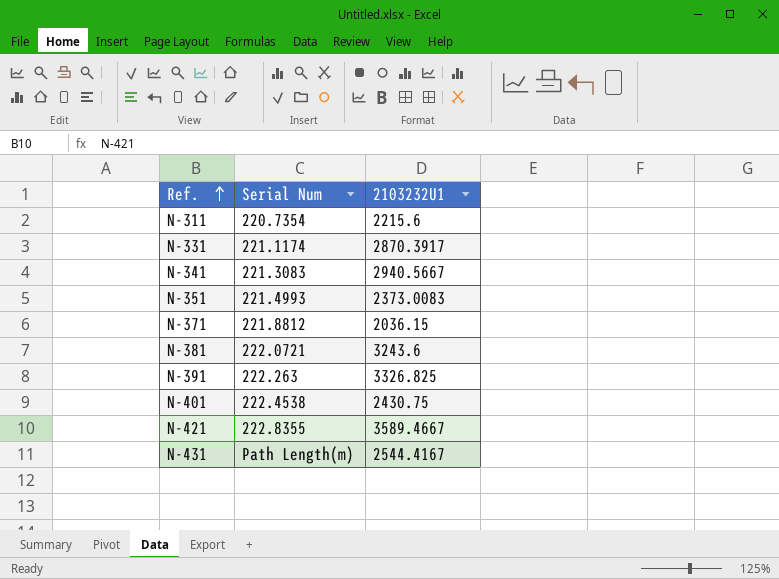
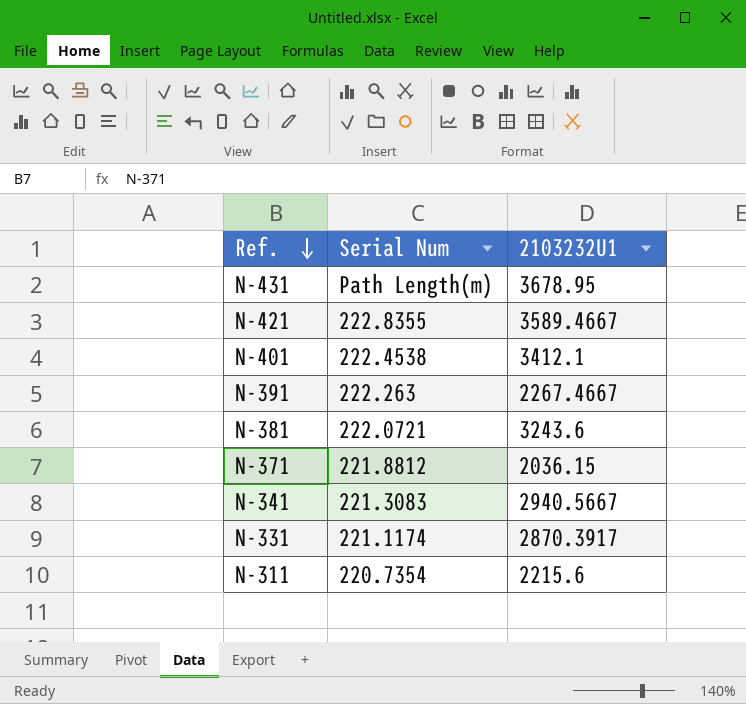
row order: Ref. ascending -> Ref. descending
row N-351: 221.4993 | 2373.0083 -> none
N-431 | 2103232U1: 2544.4167 -> 3678.95
N-401 | 2103232U1: 2430.75 -> 3412.1
N-391 | 2103232U1: 3326.825 -> 2267.4667

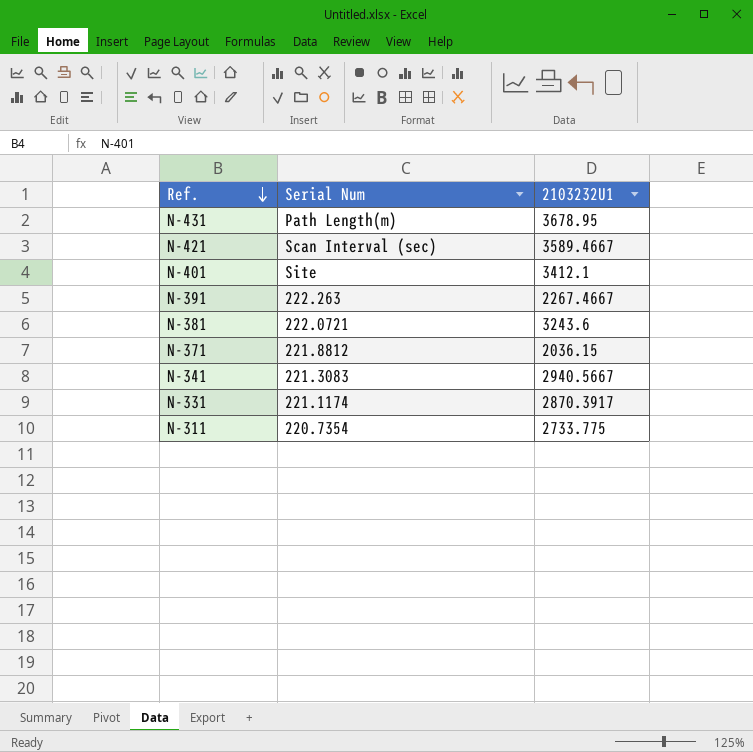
N-421 | Serial Num: 222.8355 -> Scan Interval (sec)
N-401 | Serial Num: 222.4538 -> Site
N-311 | 2103232U1: 2215.6 -> 2733.775

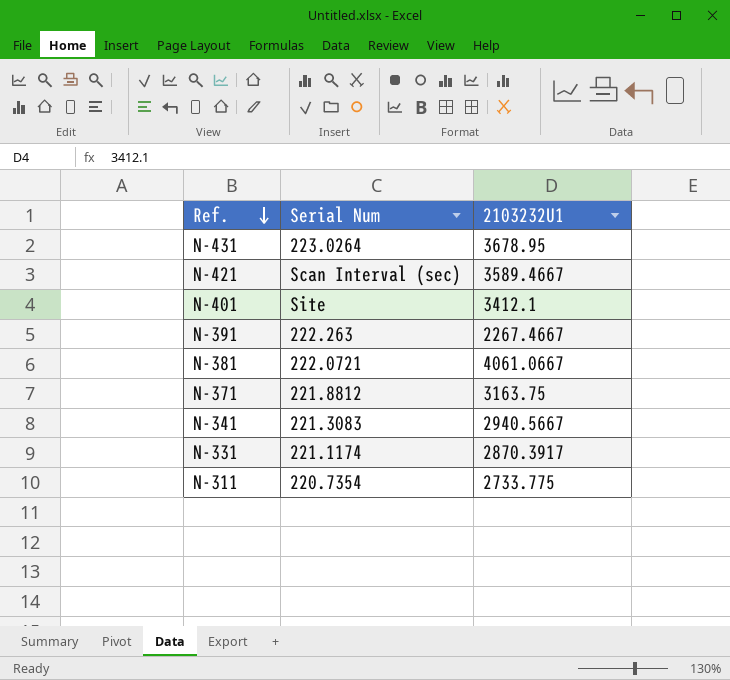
N-431 | Serial Num: Path Length(m) -> 223.0264
N-381 | 2103232U1: 3243.6 -> 4061.0667
N-371 | 2103232U1: 2036.15 -> 3163.75

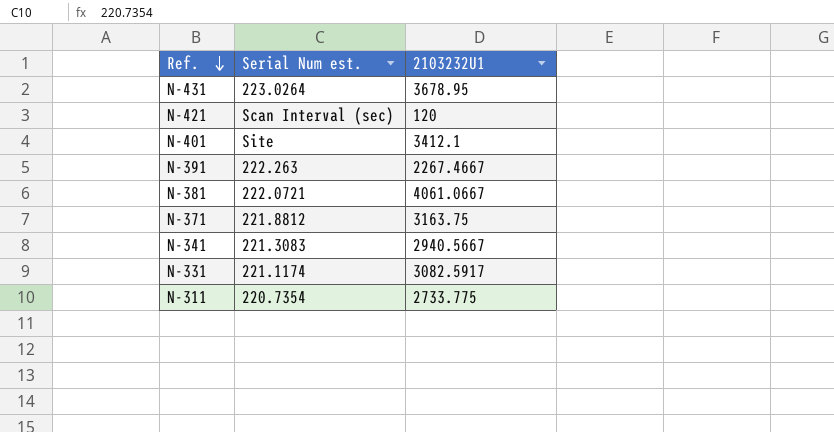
column name: Serial Num -> Serial Num est.
N-421 | 2103232U1: 3589.4667 -> 120
N-331 | 2103232U1: 2870.3917 -> 3082.5917

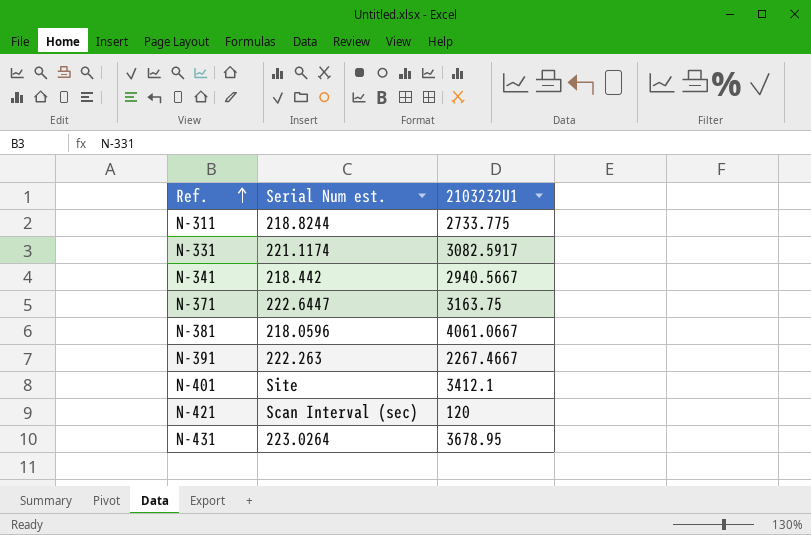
row order: Ref. descending -> Ref. ascending
N-311 | Serial Num est.: 220.7354 -> 218.8244
N-341 | Serial Num est.: 221.3083 -> 218.442
N-371 | Serial Num est.: 221.8812 -> 222.6447
N-381 | Serial Num est.: 222.0721 -> 218.0596

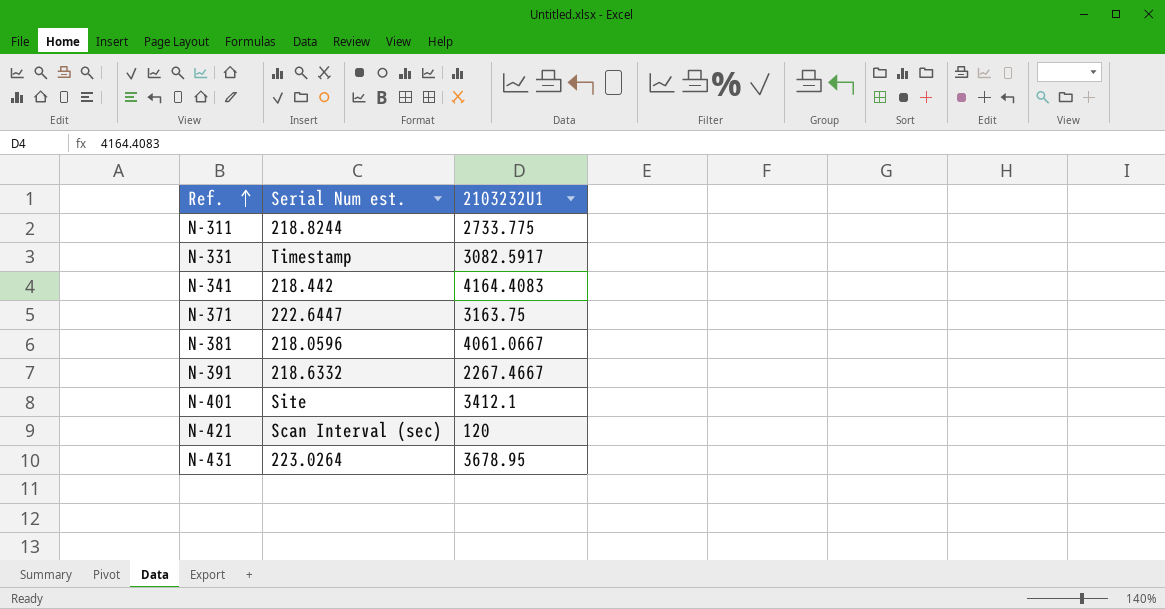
N-331 | Serial Num est.: 221.1174 -> Timestamp
N-341 | 2103232U1: 2940.5667 -> 4164.4083
N-391 | Serial Num est.: 222.263 -> 218.6332

